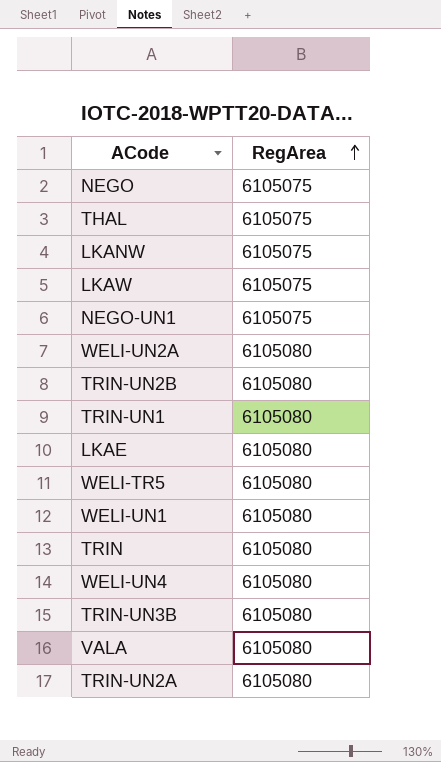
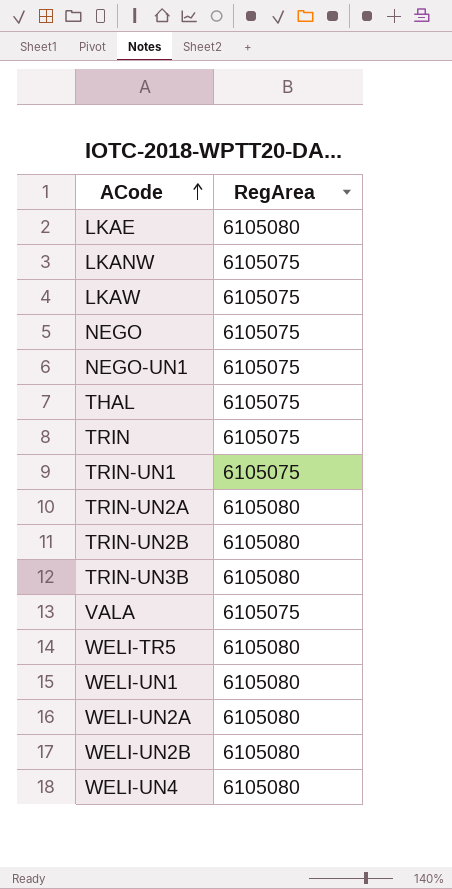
row order: RegArea ascending -> ACode ascending
TRIN | RegArea: 6105080 -> 6105075
TRIN-UN1 | RegArea: 6105080 -> 6105075
VALA | RegArea: 6105080 -> 6105075
row WELI-UN2B: none -> 6105080

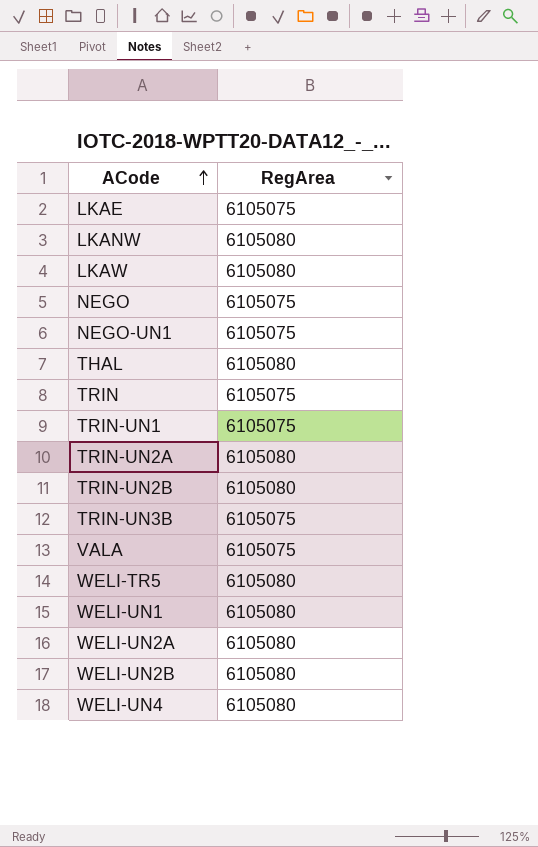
LKAE | RegArea: 6105080 -> 6105075
LKANW | RegArea: 6105075 -> 6105080
LKAW | RegArea: 6105075 -> 6105080
THAL | RegArea: 6105075 -> 6105080
TRIN-UN3B | RegArea: 6105080 -> 6105075

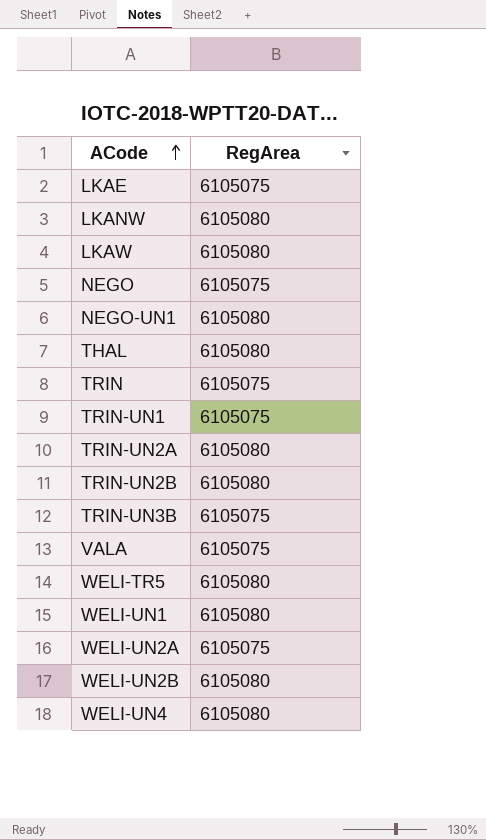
NEGO-UN1 | RegArea: 6105075 -> 6105080
WELI-UN2A | RegArea: 6105080 -> 6105075

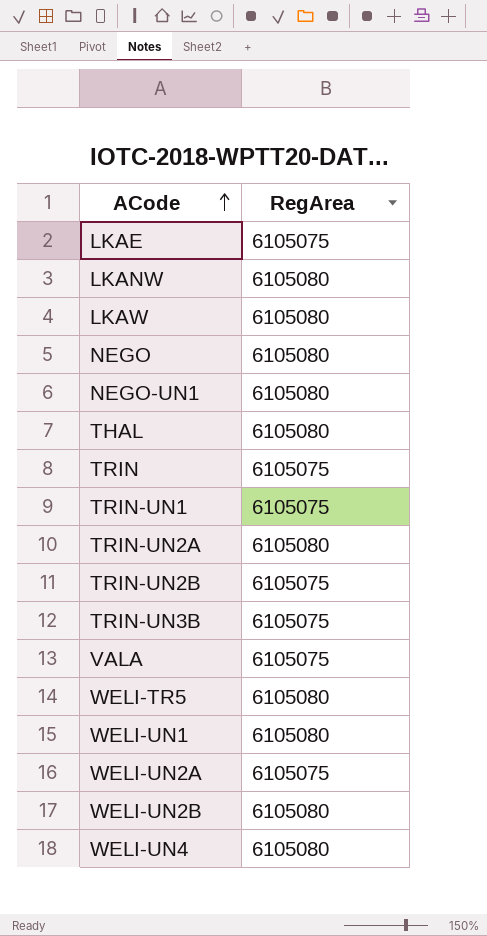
NEGO | RegArea: 6105075 -> 6105080
TRIN-UN2B | RegArea: 6105080 -> 6105075

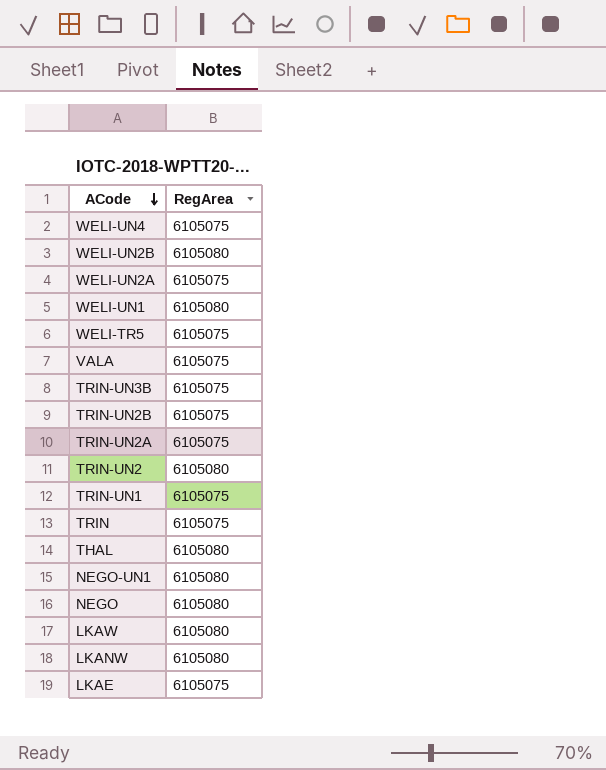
row order: ACode ascending -> ACode descending
WELI-UN4 | RegArea: 6105080 -> 6105075
WELI-TR5 | RegArea: 6105080 -> 6105075
TRIN-UN2A | RegArea: 6105080 -> 6105075
row TRIN-UN2: none -> 6105080

